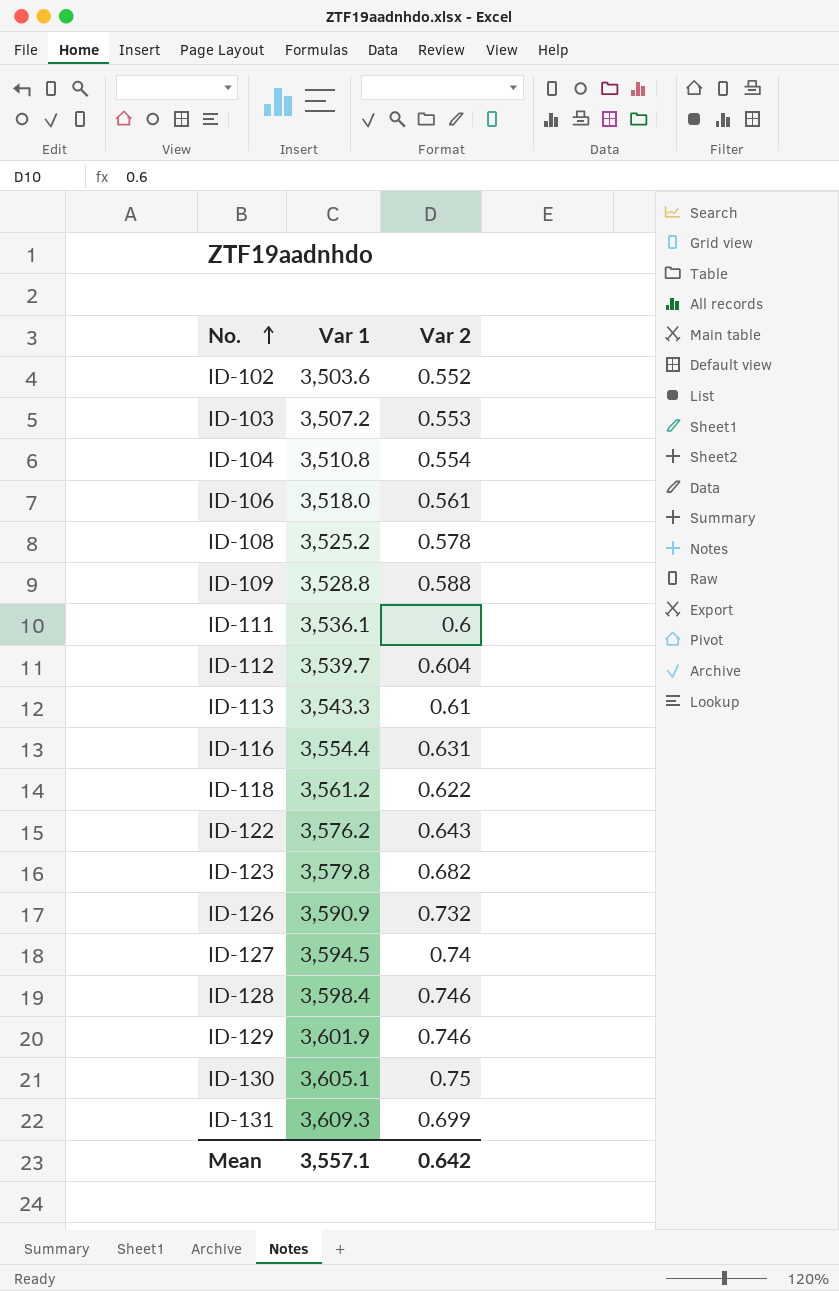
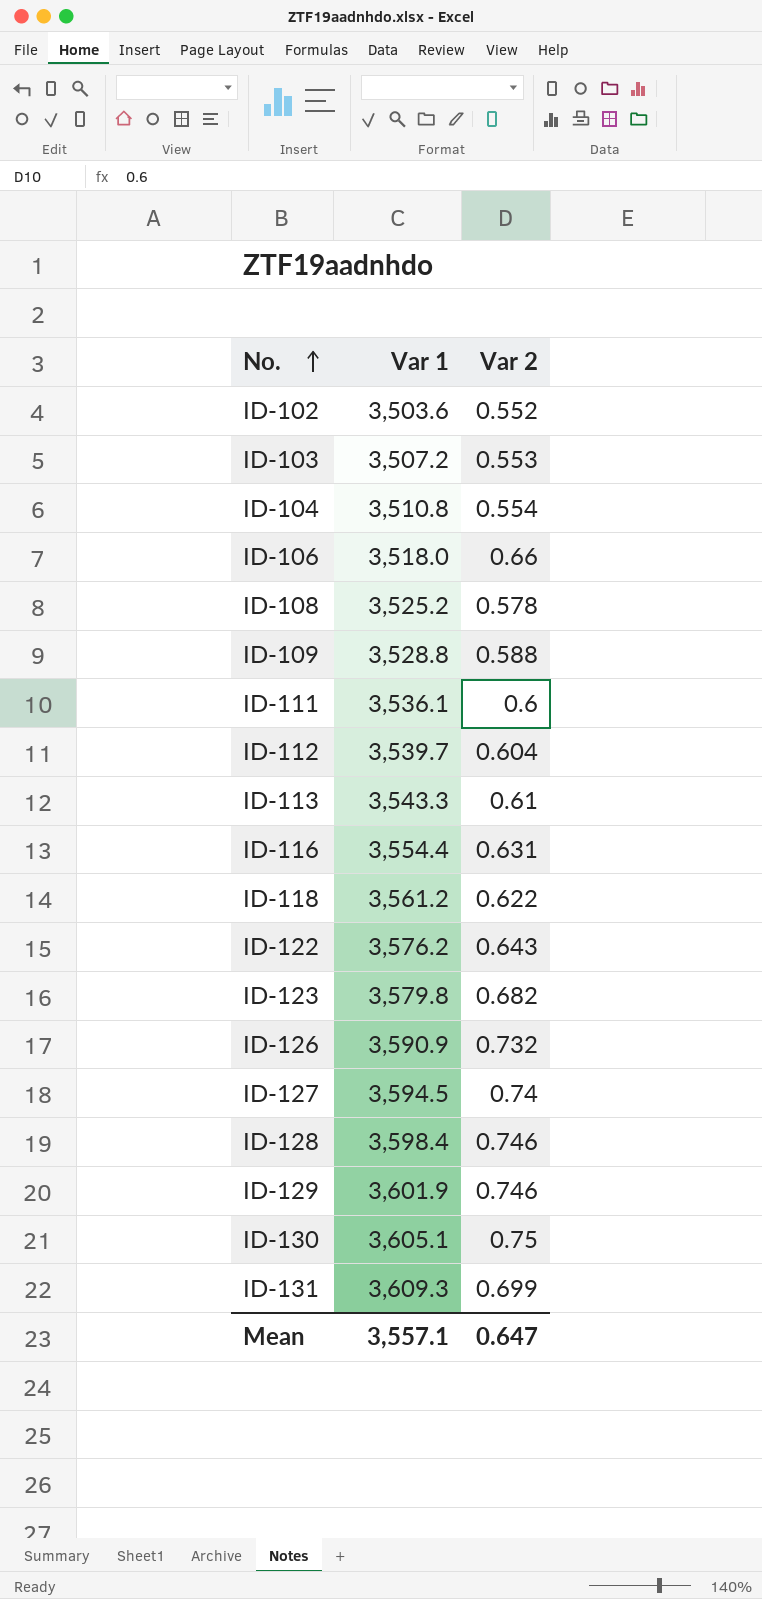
ID-106 | Var 2: 0.561 -> 0.66
Mean | Var 2: 0.642 -> 0.647

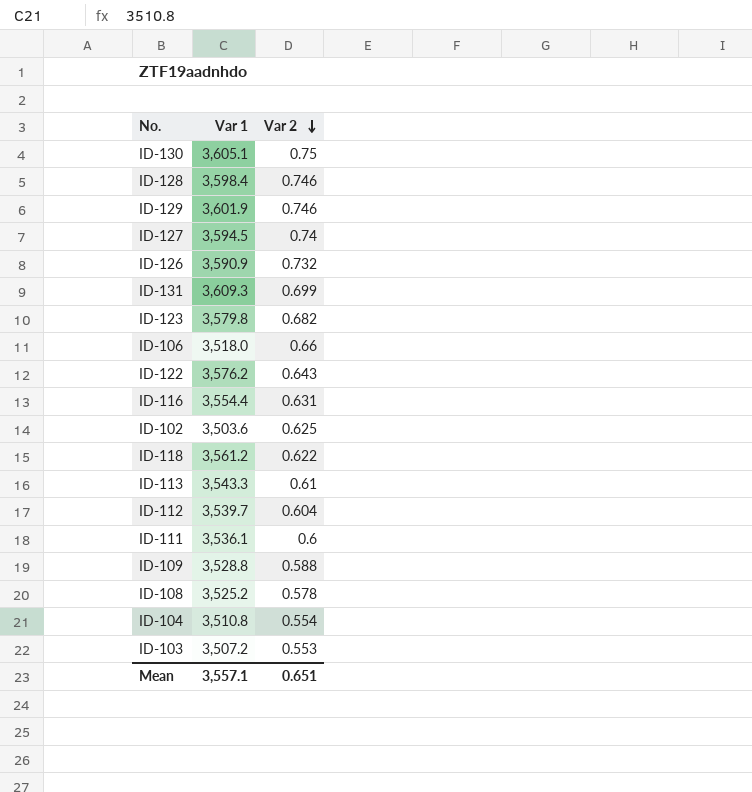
row order: No. ascending -> Var 2 descending
ID-102 | Var 2: 0.552 -> 0.625
Mean | Var 2: 0.647 -> 0.651

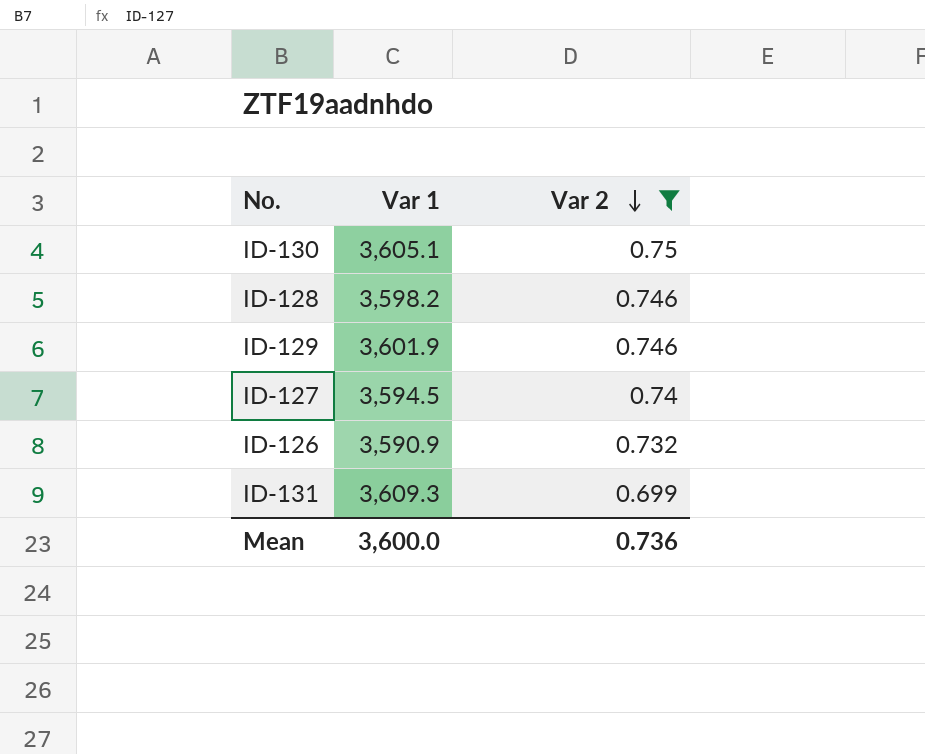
filter: none -> Var 2 >= 0.699
ID-128 | Var 1: 3,598.4 -> 3,598.2
Mean | Var 1: 3,557.1 -> 3,600.0
Mean | Var 2: 0.651 -> 0.736

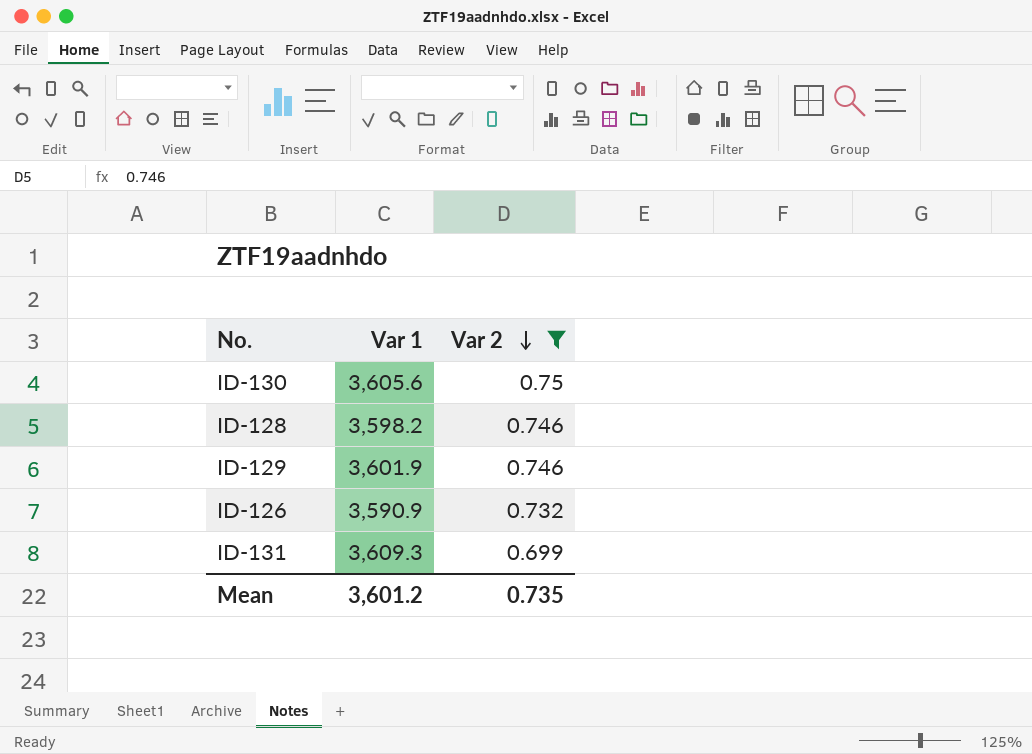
row ID-127: 3,594.5 | 0.74 -> none
ID-130 | Var 1: 3,605.1 -> 3,605.6
Mean | Var 1: 3,600.0 -> 3,601.2
Mean | Var 2: 0.736 -> 0.735

